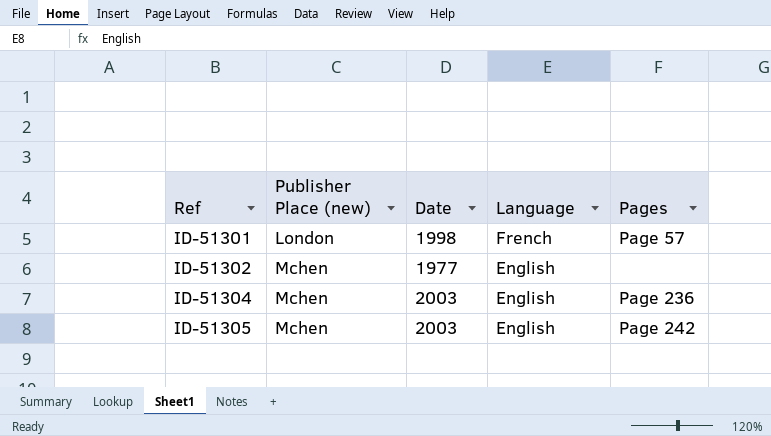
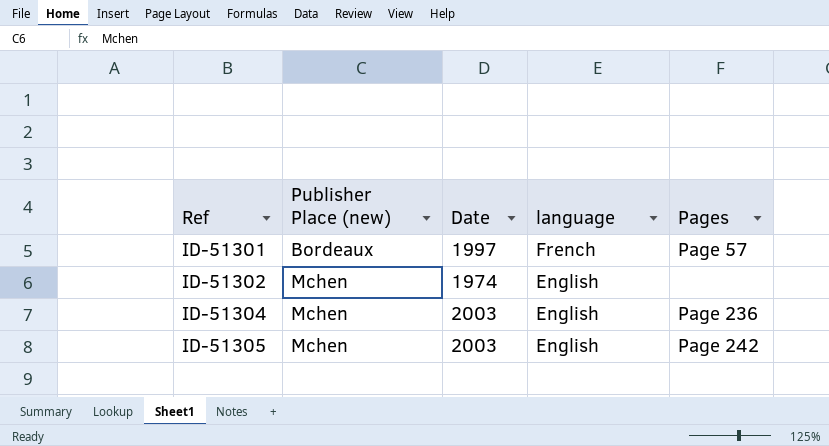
column name: Language -> language
ID-51301 | Publisher Place (new): London -> Bordeaux
ID-51301 | Date: 1998 -> 1997
ID-51302 | Date: 1977 -> 1974

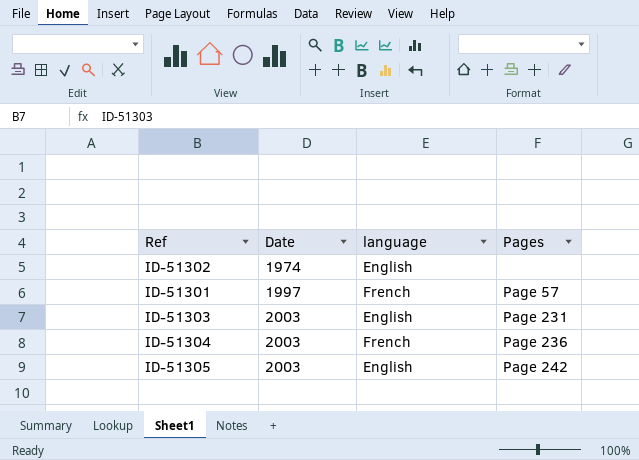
row order: Ref ascending -> Date ascending
column Publisher Place (new) | position: 2 -> none
row ID-51303: none -> 2003 | English | Page 231
ID-51304 | language: English -> French

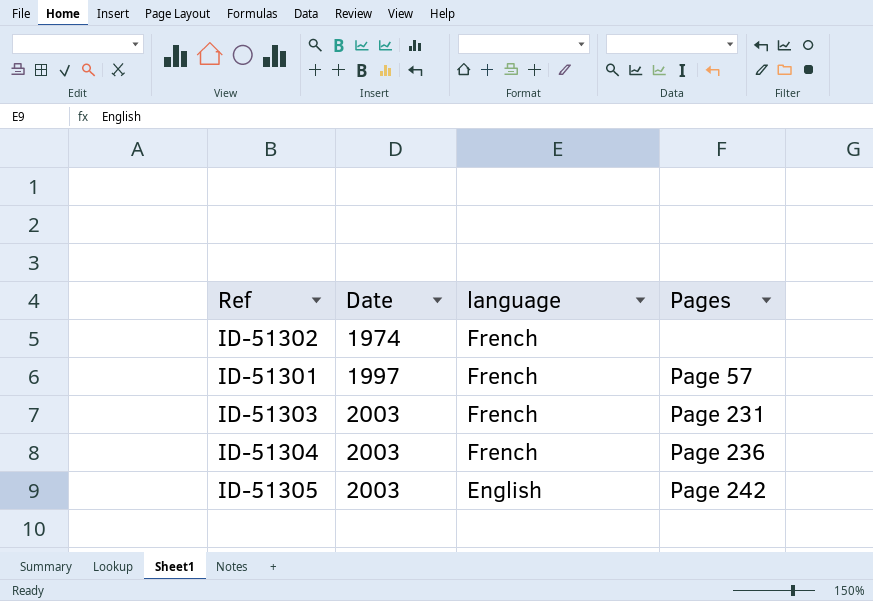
ID-51302 | language: English -> French
ID-51303 | language: English -> French

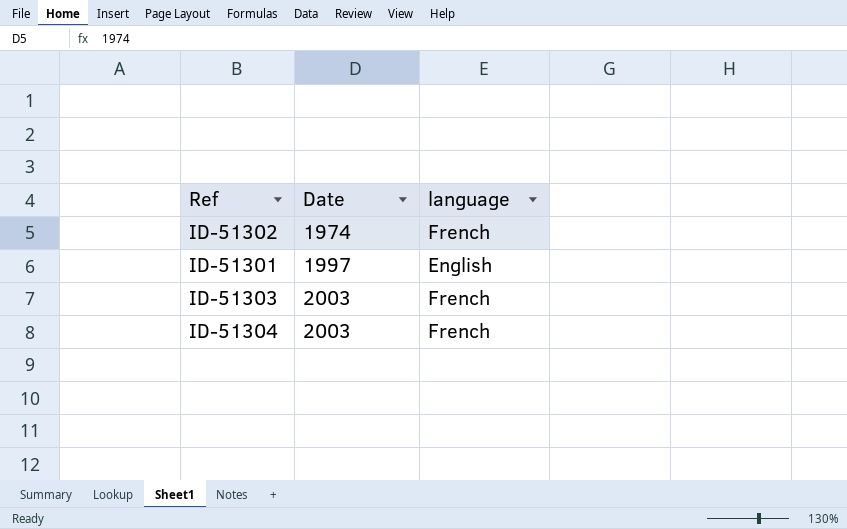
column Pages | position: 4 -> none
row ID-51305: 2003 | English | Page 242 -> none
ID-51301 | language: French -> English

